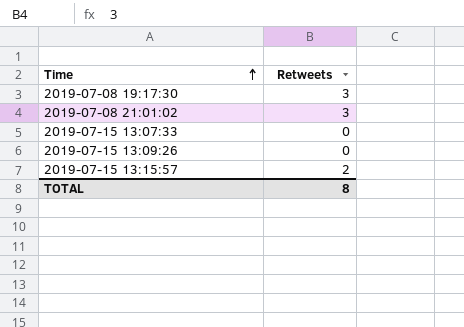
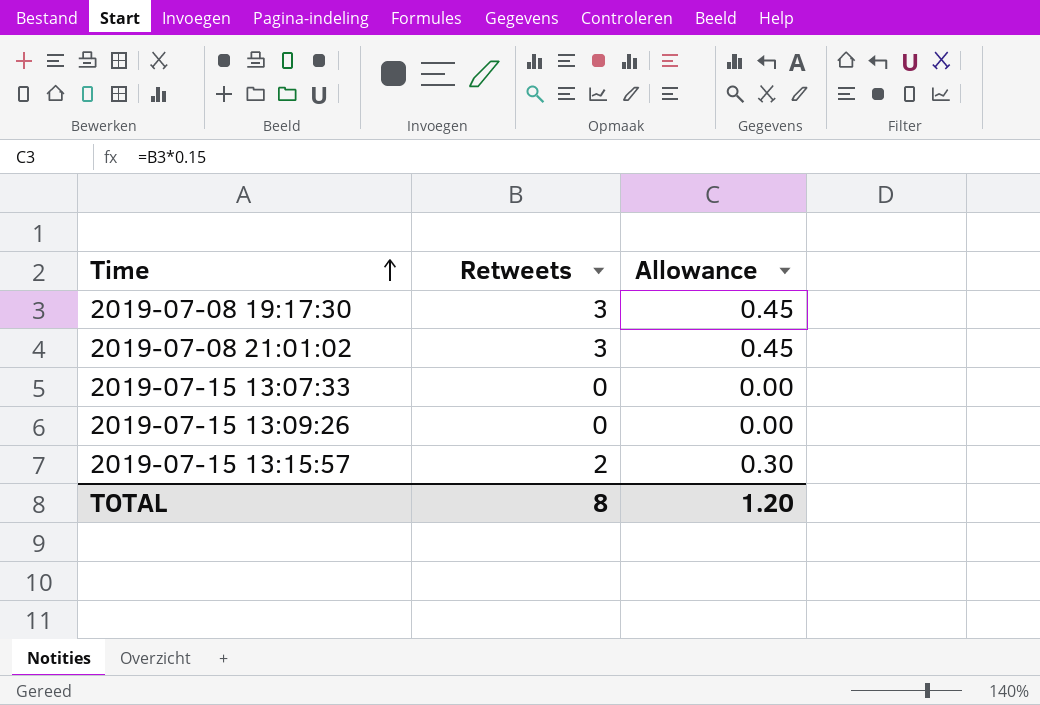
column Allowance | formula: none -> [Retweets] * 0.15

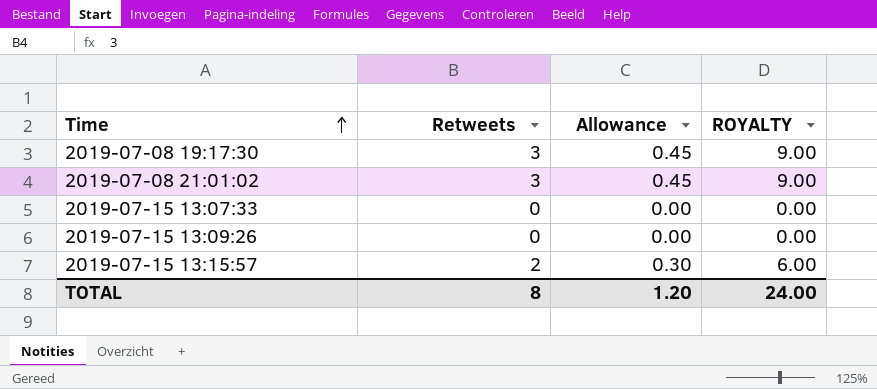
column ROYALTY | formula: none -> [Retweets] * 3

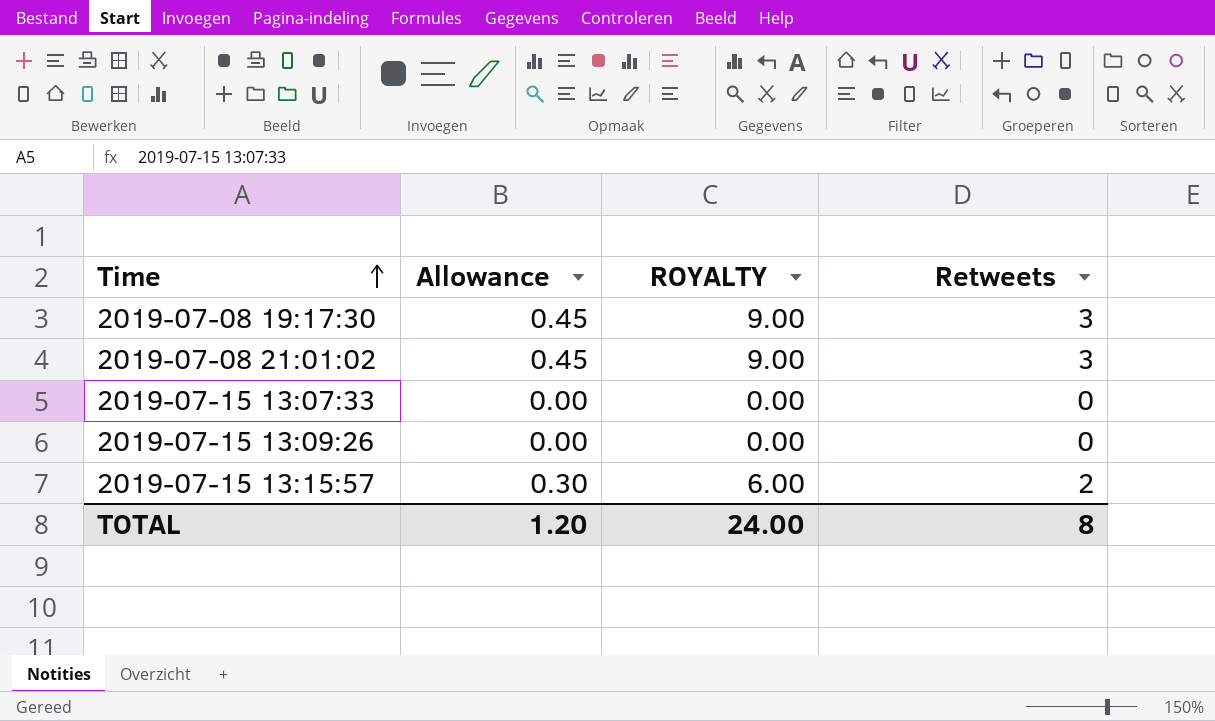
column Retweets | position: 2 -> 4

